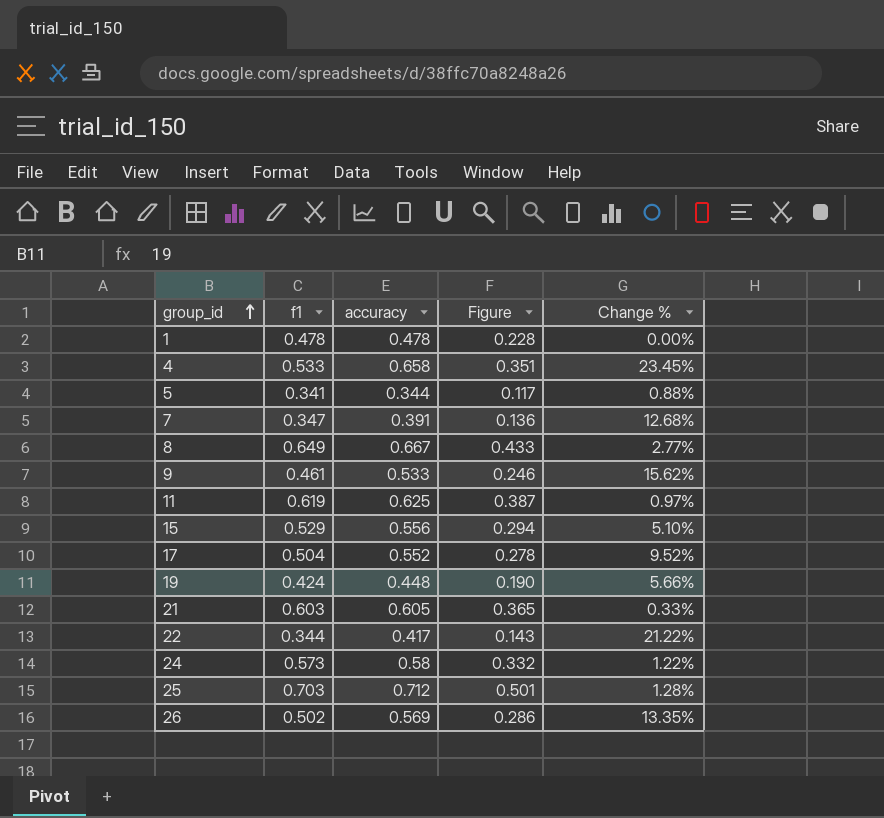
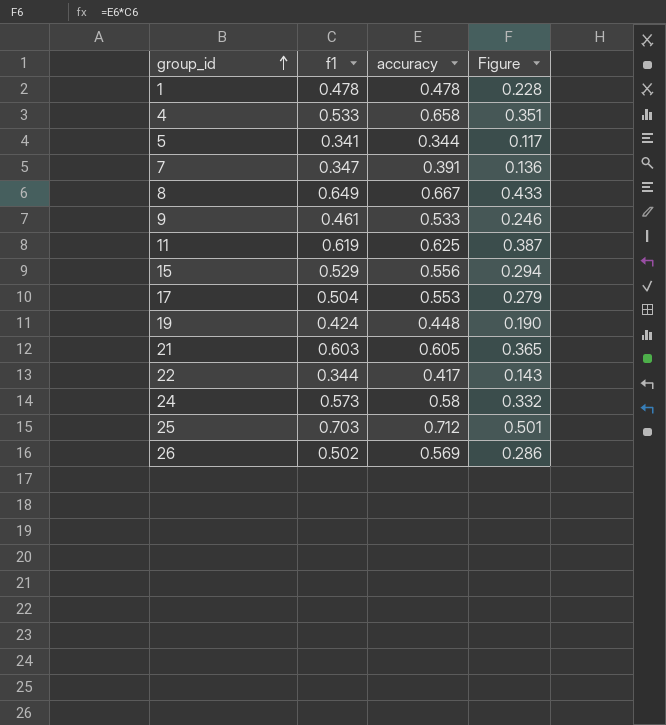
column Change % | formula: ([accuracy] - [f1]) / [f1] -> none
17 | accuracy: 0.552 -> 0.553
17 | Figure: 0.278 -> 0.279

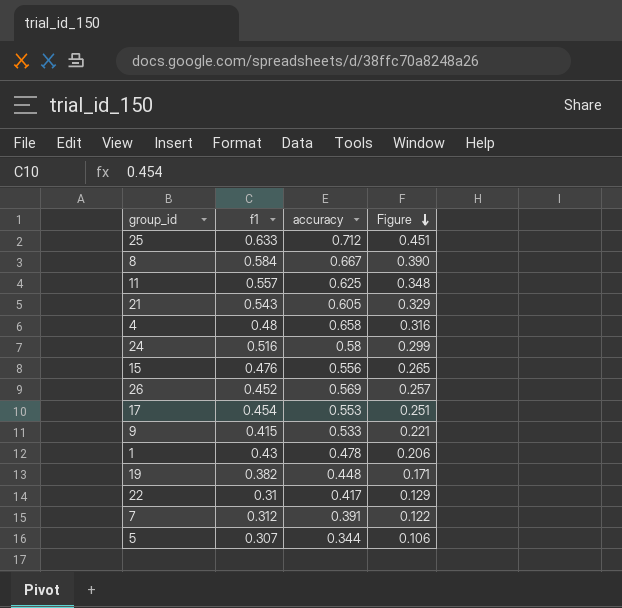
row order: group_id ascending -> Figure descending
25 | f1: 0.703 -> 0.633
25 | Figure: 0.501 -> 0.451
8 | f1: 0.649 -> 0.584
8 | Figure: 0.433 -> 0.390
11 | f1: 0.619 -> 0.557
11 | Figure: 0.387 -> 0.348
21 | f1: 0.603 -> 0.543
21 | Figure: 0.365 -> 0.329
4 | f1: 0.533 -> 0.48
4 | Figure: 0.351 -> 0.316
24 | f1: 0.573 -> 0.516
24 | Figure: 0.332 -> 0.299
15 | f1: 0.529 -> 0.476
15 | Figure: 0.294 -> 0.265
26 | f1: 0.502 -> 0.452
26 | Figure: 0.286 -> 0.257
17 | f1: 0.504 -> 0.454
17 | Figure: 0.279 -> 0.251
9 | f1: 0.461 -> 0.415
9 | Figure: 0.246 -> 0.221
1 | f1: 0.478 -> 0.43
1 | Figure: 0.228 -> 0.206
19 | f1: 0.424 -> 0.382
19 | Figure: 0.190 -> 0.171
22 | f1: 0.344 -> 0.31
22 | Figure: 0.143 -> 0.129
7 | f1: 0.347 -> 0.312
7 | Figure: 0.136 -> 0.122
5 | f1: 0.341 -> 0.307
5 | Figure: 0.117 -> 0.106

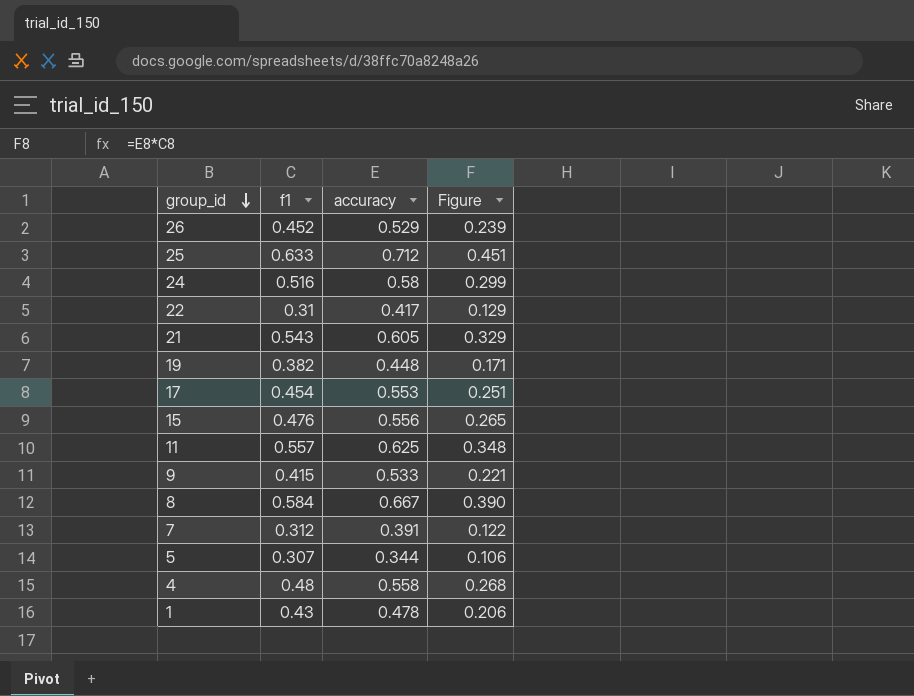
row order: Figure descending -> group_id descending
26 | accuracy: 0.569 -> 0.529
26 | Figure: 0.257 -> 0.239
4 | accuracy: 0.658 -> 0.558
4 | Figure: 0.316 -> 0.268

